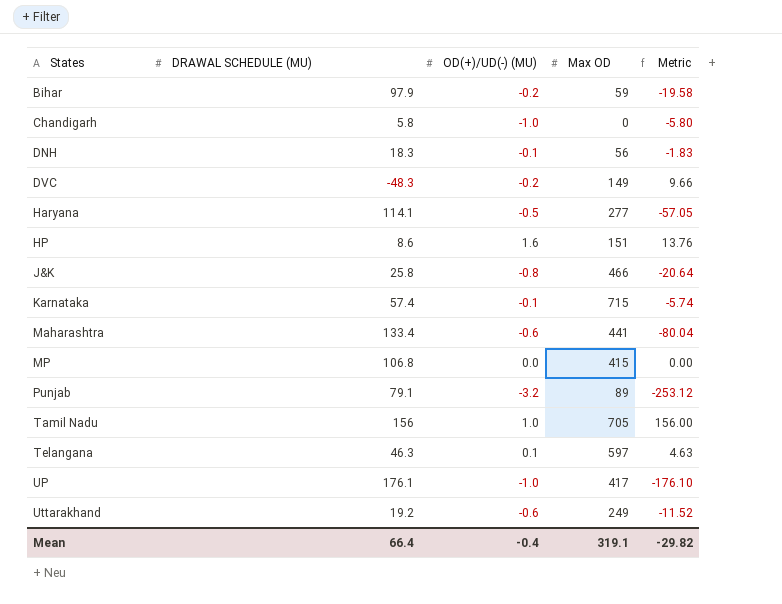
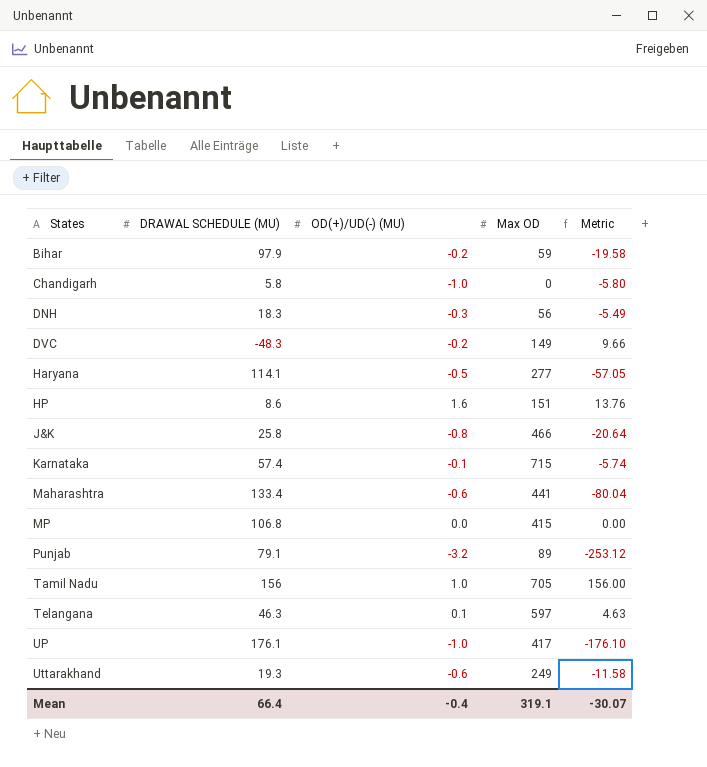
DNH | OD(+)/UD(-) (MU): -0.1 -> -0.3
DNH | Metric: -1.83 -> -5.49
Uttarakhand | DRAWAL SCHEDULE (MU): 19.2 -> 19.3
Uttarakhand | Metric: -11.52 -> -11.58
Mean | Metric: -29.82 -> -30.07

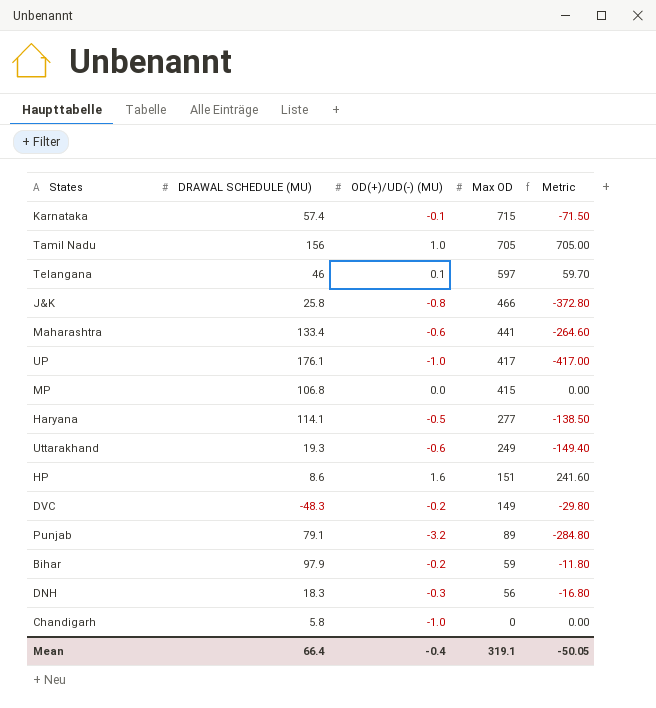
row order: States ascending -> Max OD descending
column Metric | formula: [DRAWAL SCHEDULE (MU)] * [OD(+)/UD(-) (MU)] -> [OD(+)/UD(-) (MU)] * [Max OD]
Telangana | DRAWAL SCHEDULE (MU): 46.3 -> 46
Mean | Metric: -30.07 -> -50.05

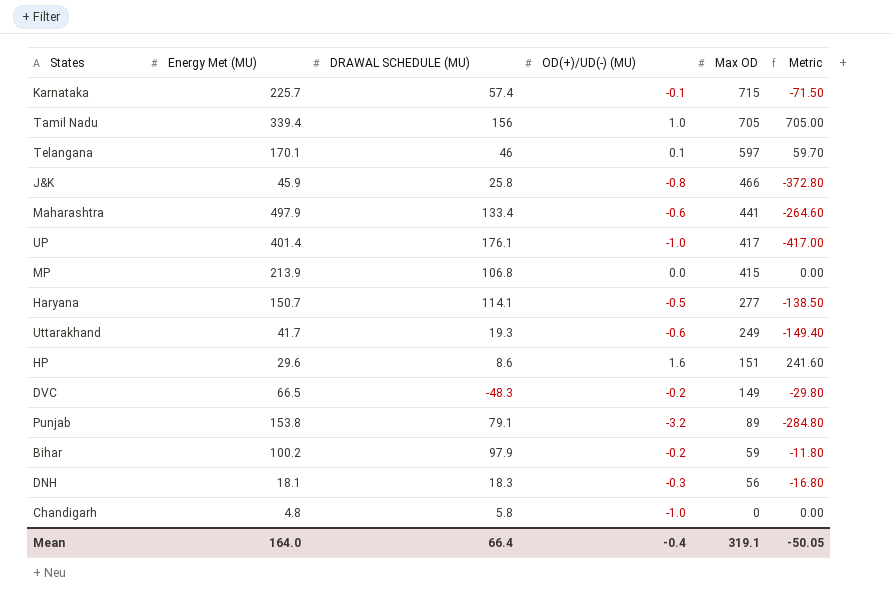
column Energy Met (MU) | position: none -> 2

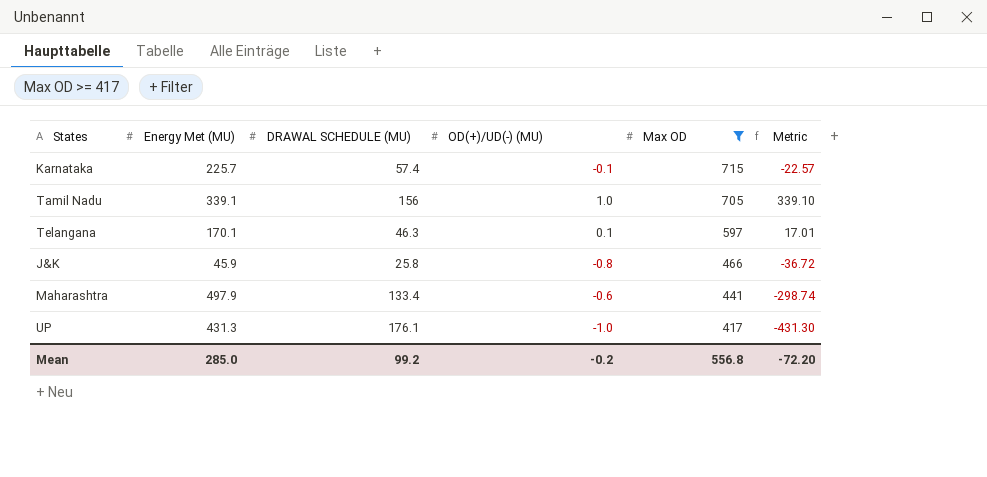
filter: none -> Max OD >= 417
column Metric | formula: [OD(+)/UD(-) (MU)] * [Max OD] -> [Energy Met (MU)] * [OD(+)/UD(-) (MU)]
Tamil Nadu | Energy Met (MU): 339.4 -> 339.1
Telangana | DRAWAL SCHEDULE (MU): 46 -> 46.3
UP | Energy Met (MU): 401.4 -> 431.3
Mean | Energy Met (MU): 164.0 -> 285.0
Mean | DRAWAL SCHEDULE (MU): 66.4 -> 99.2
Mean | OD(+)/UD(-) (MU): -0.4 -> -0.2
Mean | Max OD: 319.1 -> 556.8
Mean | Metric: -50.05 -> -72.20

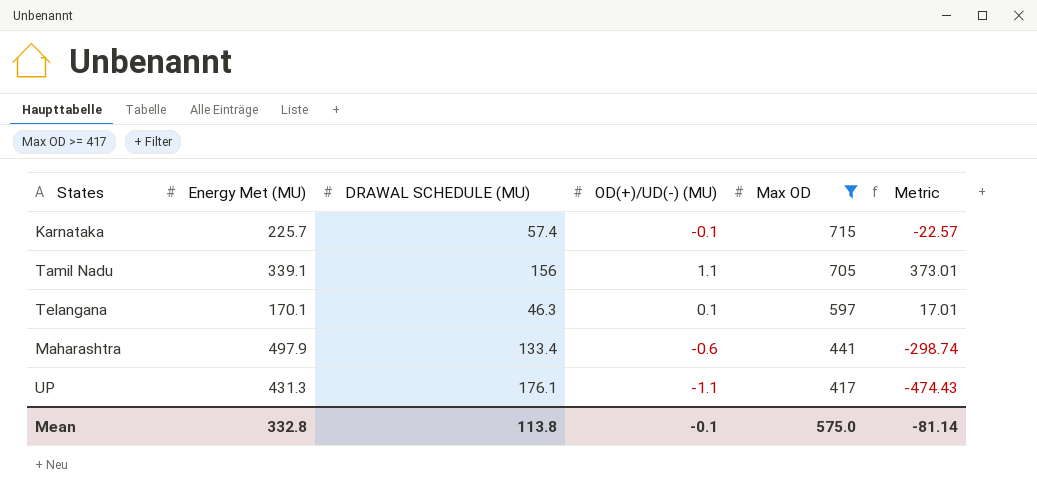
row J&K: 45.9 | 25.8 | -0.8 | 466 | -36.72 -> none
Tamil Nadu | OD(+)/UD(-) (MU): 1.0 -> 1.1
Tamil Nadu | Metric: 339.10 -> 373.01
UP | OD(+)/UD(-) (MU): -1.0 -> -1.1
UP | Metric: -431.30 -> -474.43
Mean | Energy Met (MU): 285.0 -> 332.8
Mean | DRAWAL SCHEDULE (MU): 99.2 -> 113.8
Mean | OD(+)/UD(-) (MU): -0.2 -> -0.1
Mean | Max OD: 556.8 -> 575.0
Mean | Metric: -72.20 -> -81.14

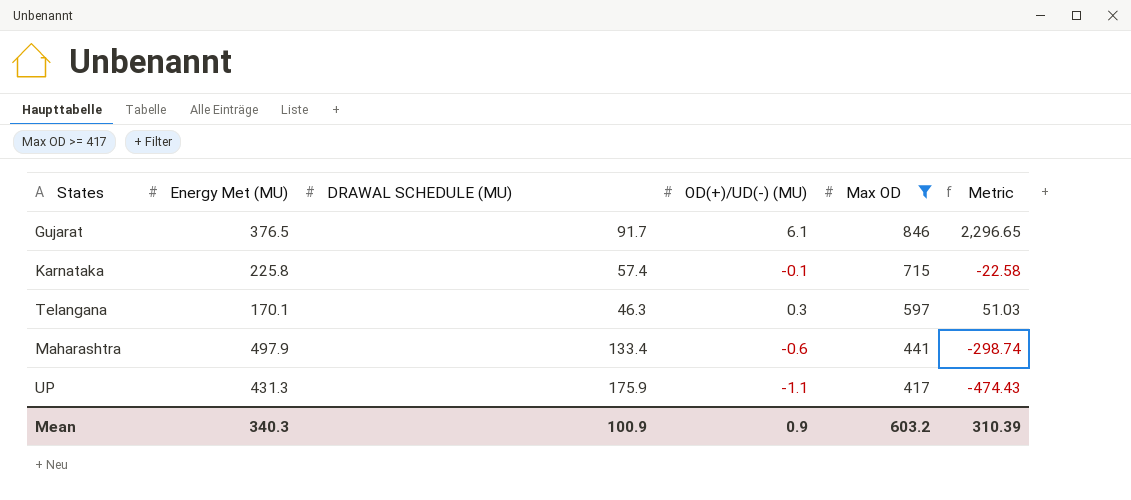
row Tamil Nadu: 339.1 | 156 | 1.1 | 705 | 373.01 -> none
row Gujarat: none -> 376.5 | 91.7 | 6.1 | 846 | 2,296.65
Karnataka | Energy Met (MU): 225.7 -> 225.8
Karnataka | Metric: -22.57 -> -22.58
Telangana | OD(+)/UD(-) (MU): 0.1 -> 0.3
Telangana | Metric: 17.01 -> 51.03
UP | DRAWAL SCHEDULE (MU): 176.1 -> 175.9
Mean | Energy Met (MU): 332.8 -> 340.3
Mean | DRAWAL SCHEDULE (MU): 113.8 -> 100.9
Mean | OD(+)/UD(-) (MU): -0.1 -> 0.9
Mean | Max OD: 575.0 -> 603.2
Mean | Metric: -81.14 -> 310.39

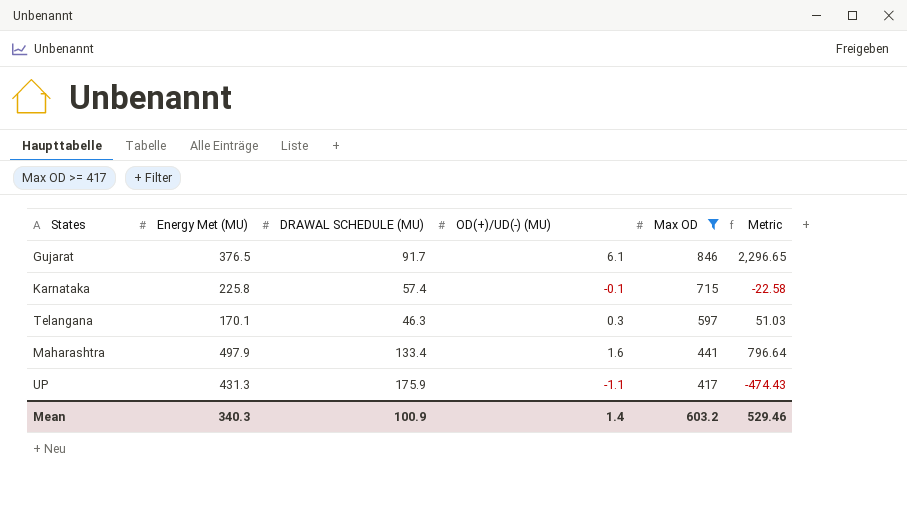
Maharashtra | OD(+)/UD(-) (MU): -0.6 -> 1.6
Maharashtra | Metric: -298.74 -> 796.64
Mean | OD(+)/UD(-) (MU): 0.9 -> 1.4
Mean | Metric: 310.39 -> 529.46

